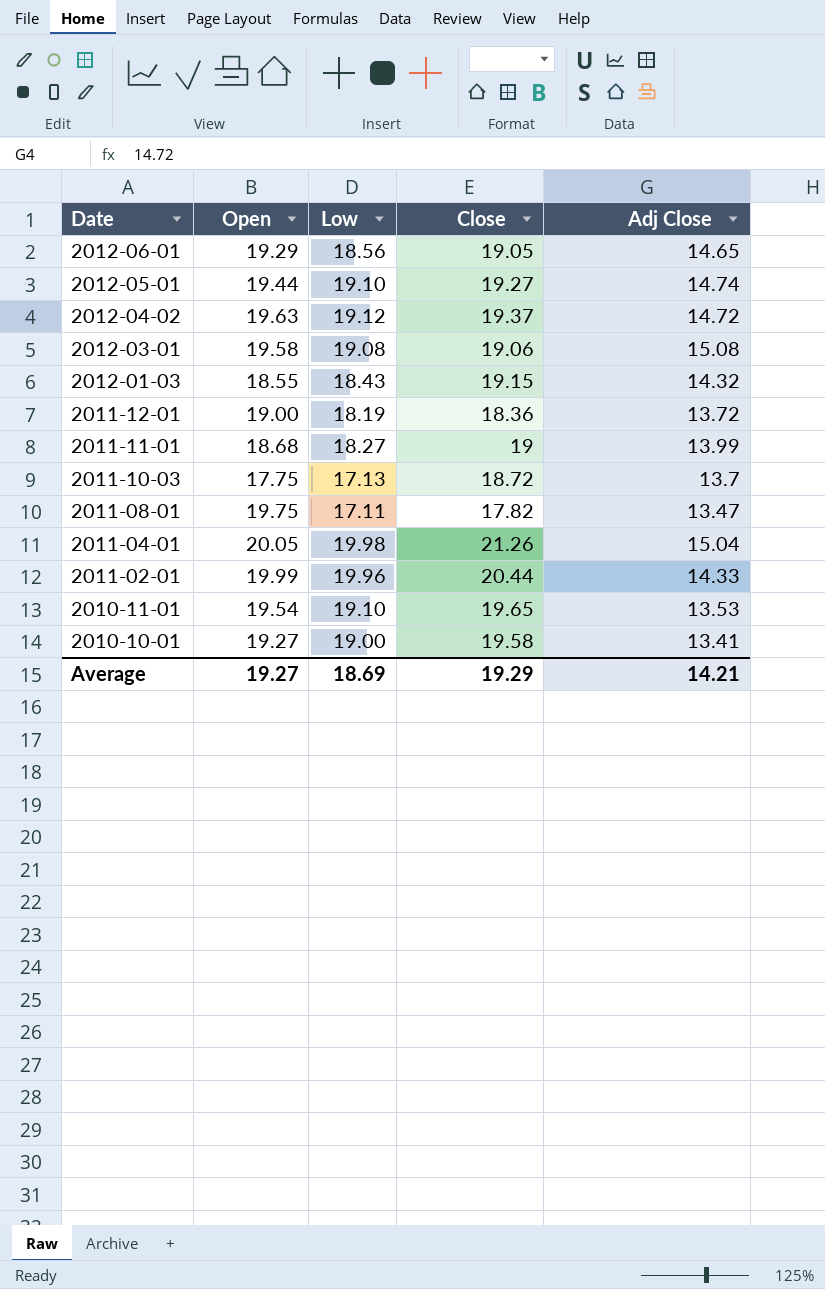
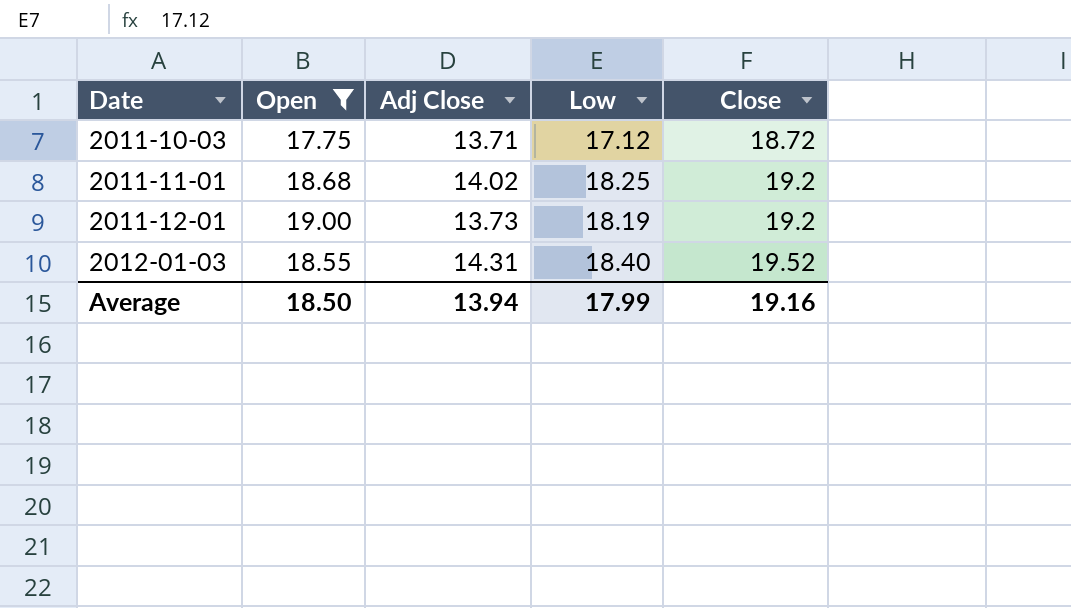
filter: none -> Open <= 19.00
row order: Date descending -> Date ascending
column Adj Close | position: 5 -> 3
2011-10-03 | Adj Close: 13.7 -> 13.71
2011-10-03 | Low: 17.13 -> 17.12
2011-11-01 | Adj Close: 13.99 -> 14.02
2011-11-01 | Low: 18.27 -> 18.25
2011-11-01 | Close: 19 -> 19.2
2011-12-01 | Adj Close: 13.72 -> 13.73
2011-12-01 | Close: 18.36 -> 19.2
2012-01-03 | Adj Close: 14.32 -> 14.31
2012-01-03 | Low: 18.43 -> 18.40
2012-01-03 | Close: 19.15 -> 19.52
Average | Open: 19.27 -> 18.50
Average | Adj Close: 14.21 -> 13.94
Average | Low: 18.69 -> 17.99
Average | Close: 19.29 -> 19.16

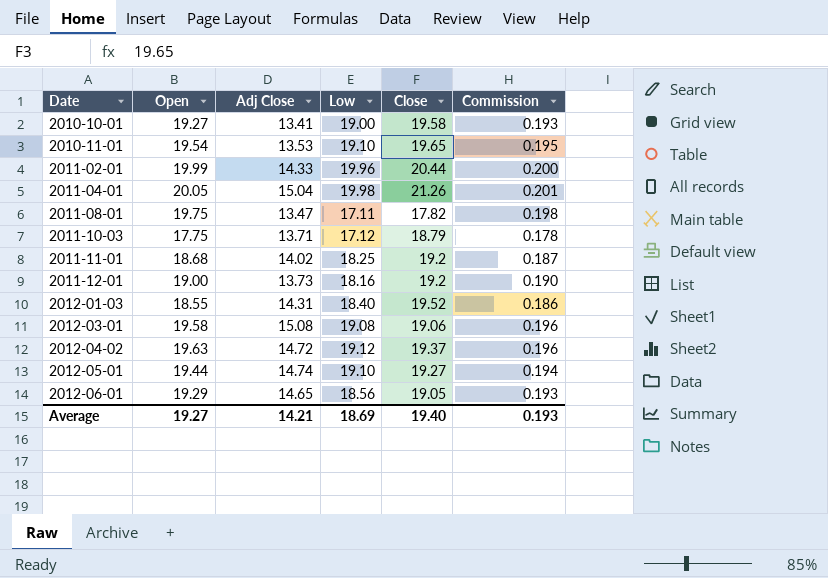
filter: Open <= 19.00 -> none
column Commission | formula: none -> [Open] * 0.01
2011-10-03 | Close: 18.72 -> 18.79
2011-12-01 | Low: 18.19 -> 18.16
Average | Open: 18.50 -> 19.27
Average | Adj Close: 13.94 -> 14.21
Average | Low: 17.99 -> 18.69
Average | Close: 19.16 -> 19.40

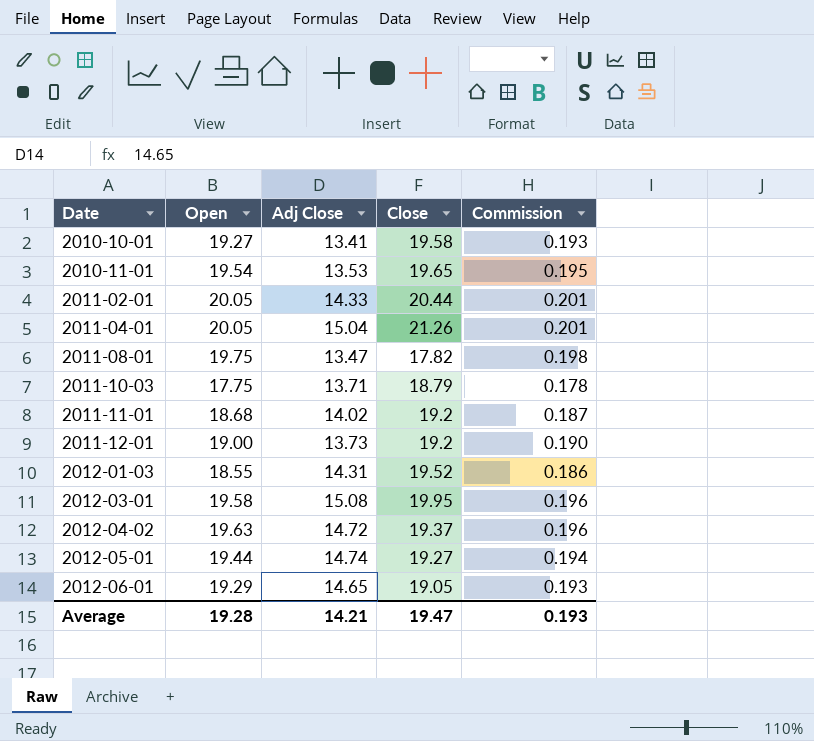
column Low | position: 4 -> none
2011-02-01 | Open: 19.99 -> 20.05
2011-02-01 | Commission: 0.200 -> 0.201
2012-03-01 | Close: 19.06 -> 19.95
Average | Open: 19.27 -> 19.28
Average | Close: 19.40 -> 19.47

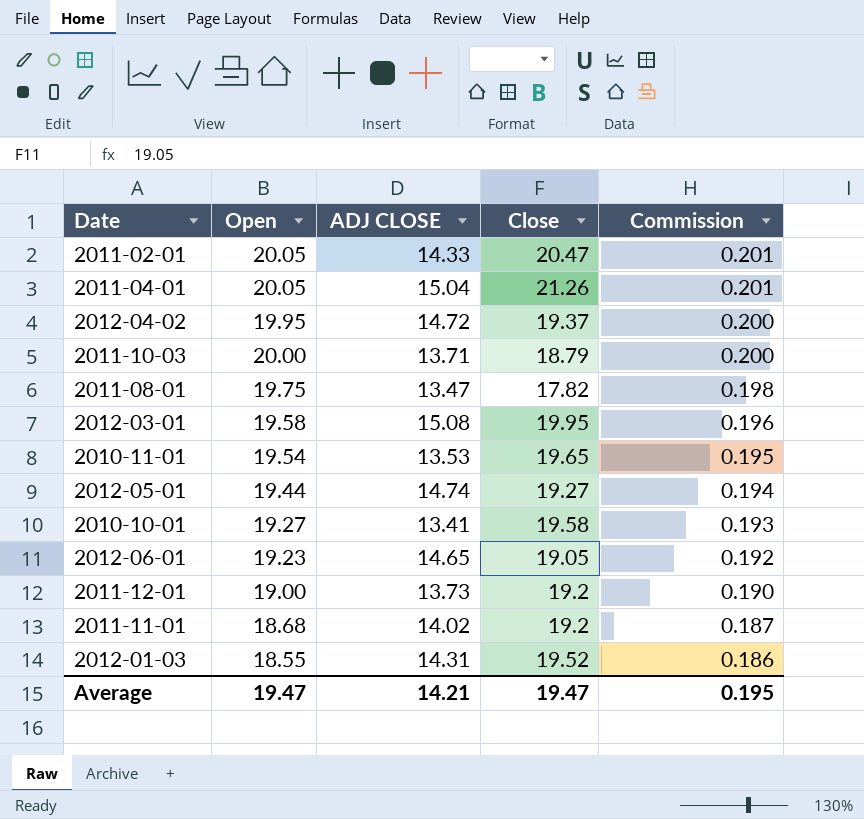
row order: Date ascending -> Commission descending
column name: Adj Close -> ADJ CLOSE
2011-02-01 | Close: 20.44 -> 20.47
2012-04-02 | Open: 19.63 -> 19.95
2012-04-02 | Commission: 0.196 -> 0.200
2011-10-03 | Open: 17.75 -> 20.00
2011-10-03 | Commission: 0.178 -> 0.200
2012-06-01 | Open: 19.29 -> 19.23
2012-06-01 | Commission: 0.193 -> 0.192
Average | Open: 19.28 -> 19.47
Average | Commission: 0.193 -> 0.195

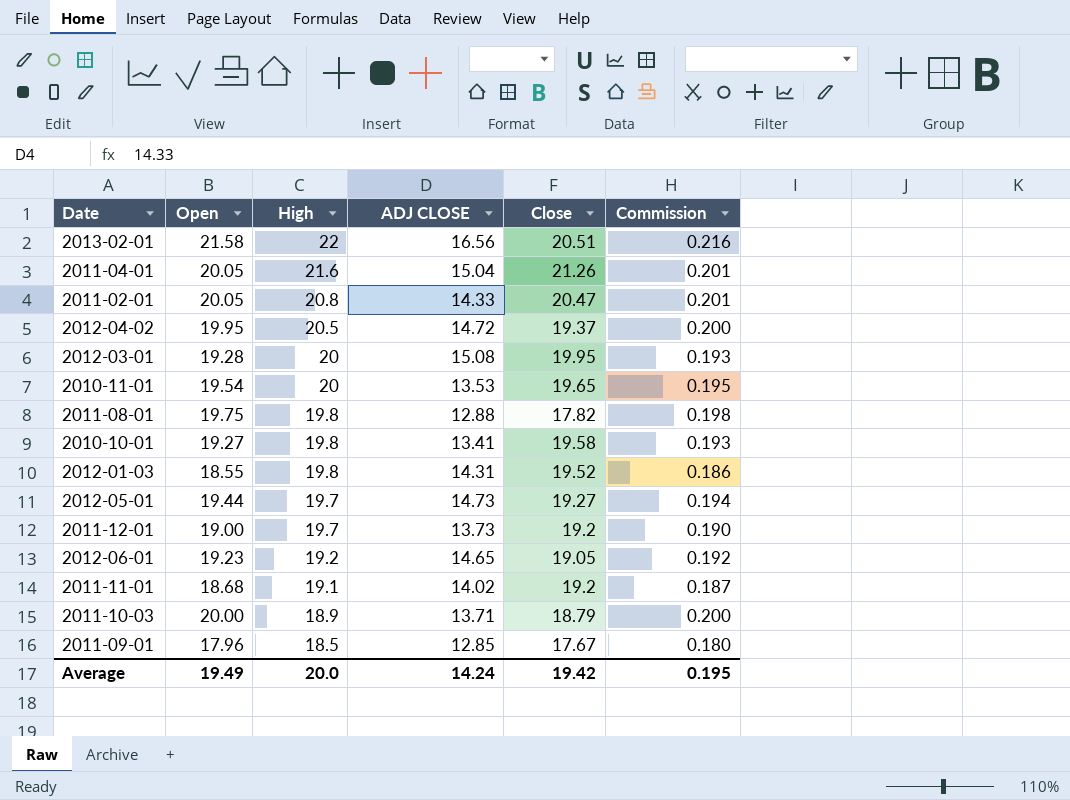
row order: Commission descending -> High descending
column High | position: none -> 3
row 2013-02-01: none -> 21.58 | 22 | 16.56 | 20.51 | 0.216
2012-03-01 | Open: 19.58 -> 19.28
2012-03-01 | Commission: 0.196 -> 0.193
2011-08-01 | ADJ CLOSE: 13.47 -> 12.88
2012-05-01 | ADJ CLOSE: 14.74 -> 14.73
row 2011-09-01: none -> 17.96 | 18.5 | 12.85 | 17.67 | 0.180
Average | Open: 19.47 -> 19.49
Average | ADJ CLOSE: 14.21 -> 14.24
Average | Close: 19.47 -> 19.42

